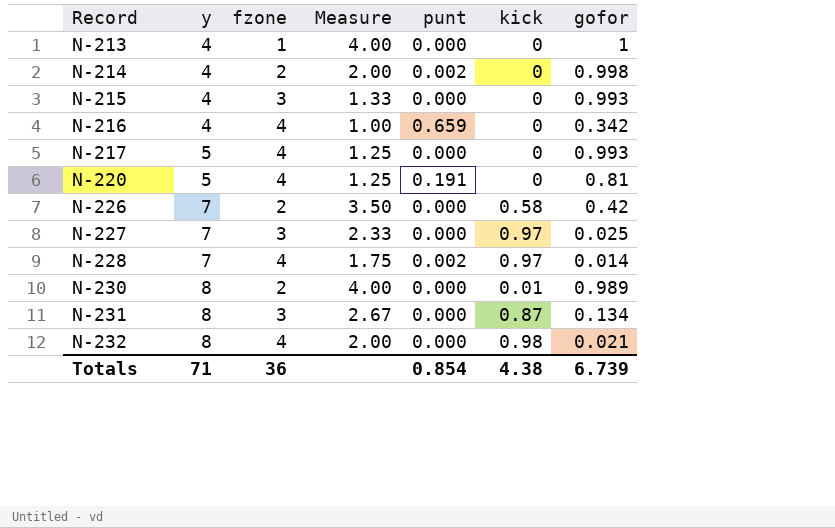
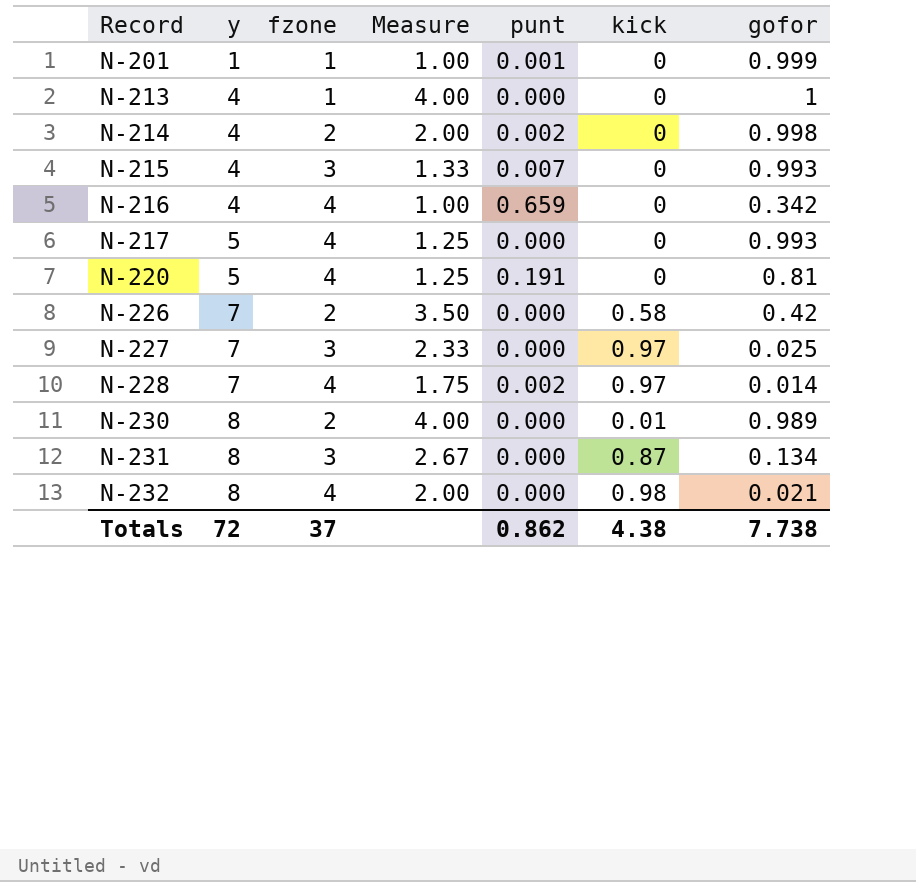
row N-201: none -> 1 | 1 | 1.00 | 0.001 | 0 | 0.999
N-215 | punt: 0.000 -> 0.007
Totals | y: 71 -> 72
Totals | fzone: 36 -> 37
Totals | punt: 0.854 -> 0.862
Totals | gofor: 6.739 -> 7.738

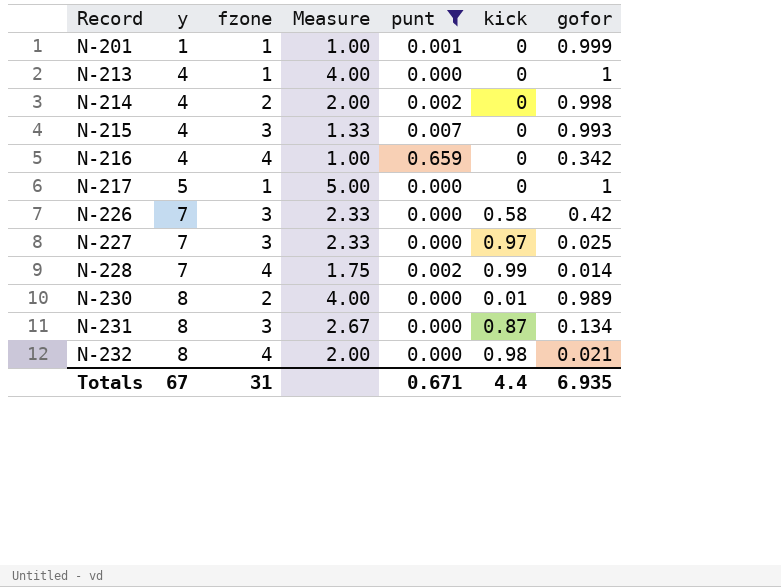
filter: none -> punt != 0.191
N-217 | fzone: 4 -> 1
N-217 | Measure: 1.25 -> 5.00
N-217 | gofor: 0.993 -> 1
N-226 | fzone: 2 -> 3
N-226 | Measure: 3.50 -> 2.33
N-228 | kick: 0.97 -> 0.99
Totals | y: 72 -> 67
Totals | fzone: 37 -> 31
Totals | punt: 0.862 -> 0.671
Totals | kick: 4.38 -> 4.4
Totals | gofor: 7.738 -> 6.935

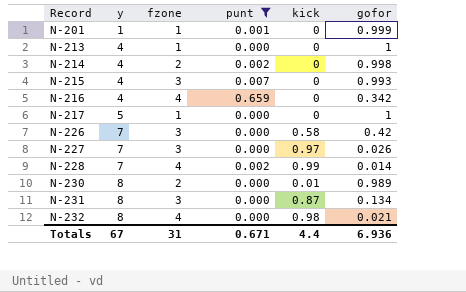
column Measure | formula: [y] / [fzone] -> none
N-227 | gofor: 0.025 -> 0.026
Totals | gofor: 6.935 -> 6.936

